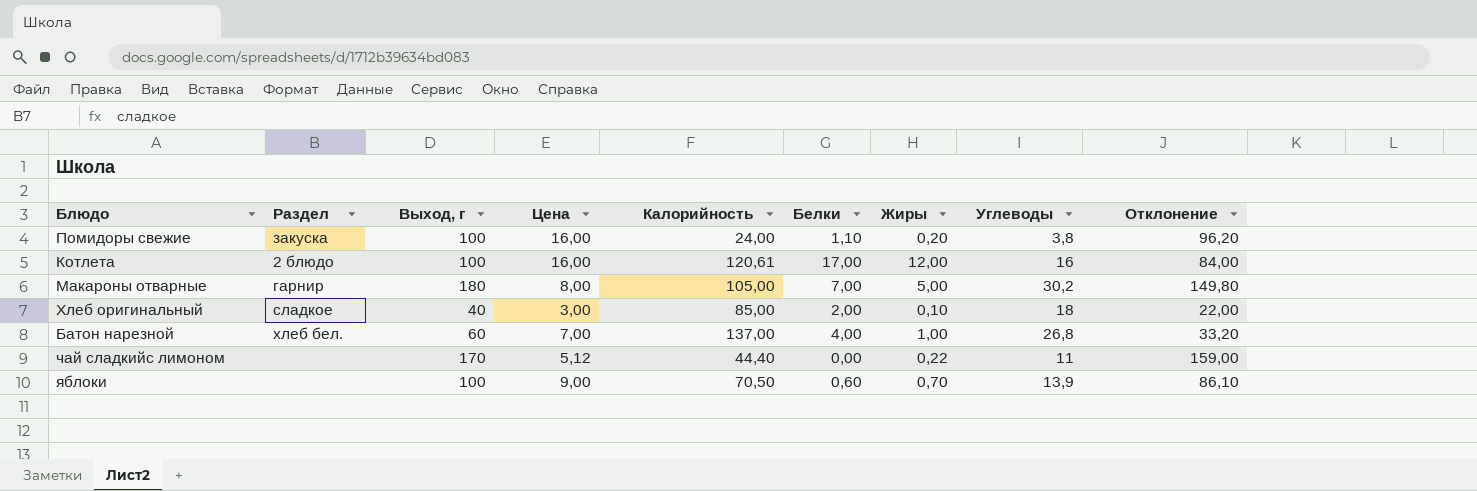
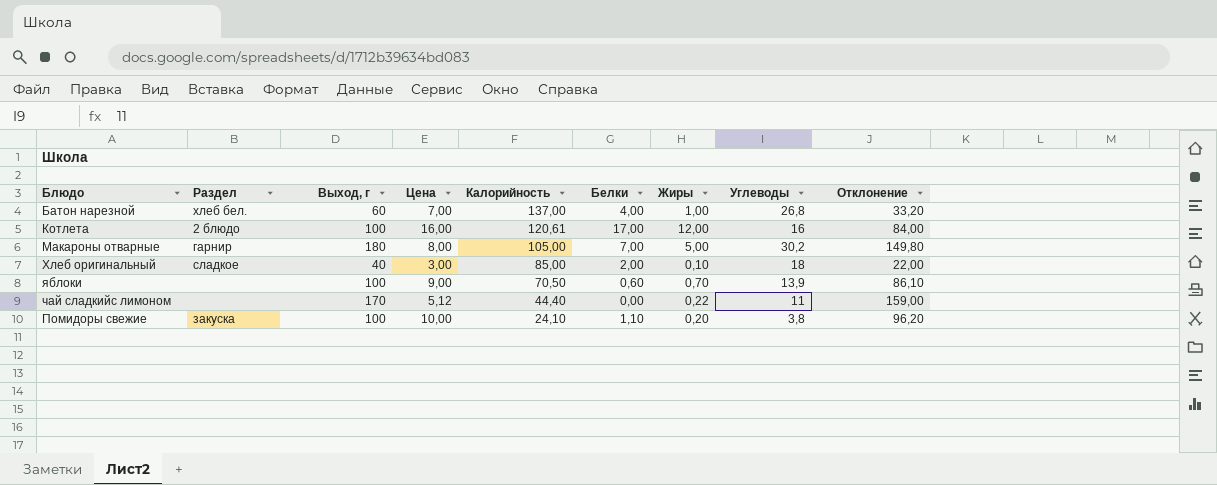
row order: none -> Калорийность descending
Помидоры свежие | Цена: 16,00 -> 10,00
Помидоры свежие | Калорийность: 24,00 -> 24,10

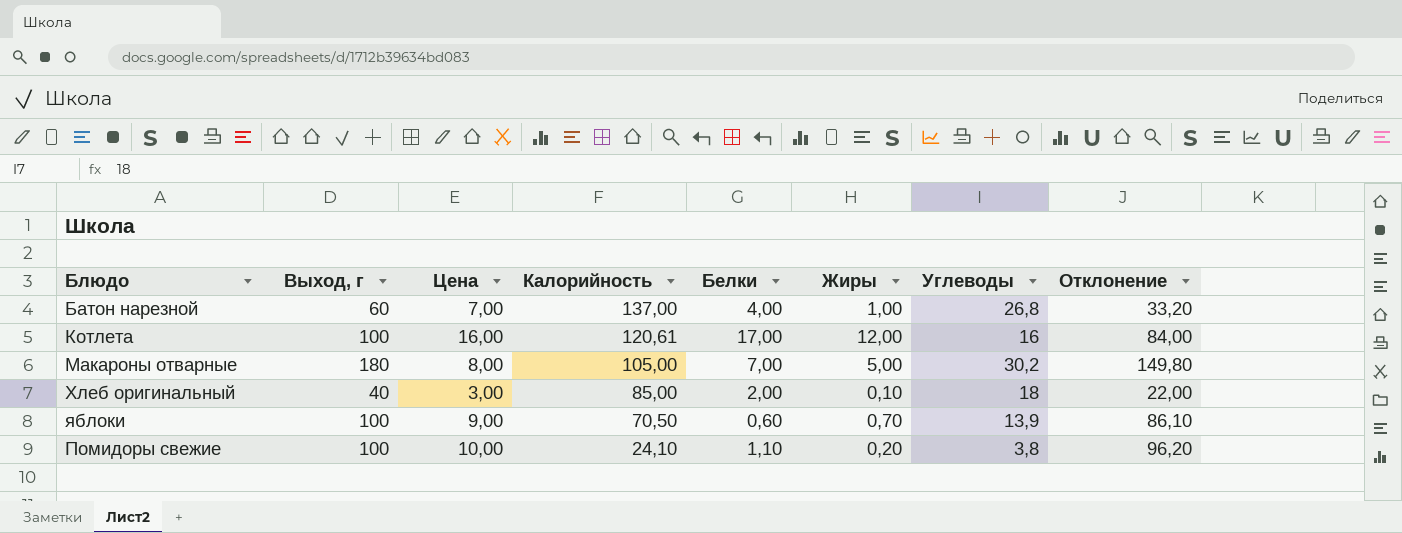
column Раздел | position: 2 -> none
row чай сладкийс лимоном: none | 170 | 5,12 | 44,40 | 0,00 | 0,22 | 11 | 159,00 -> none

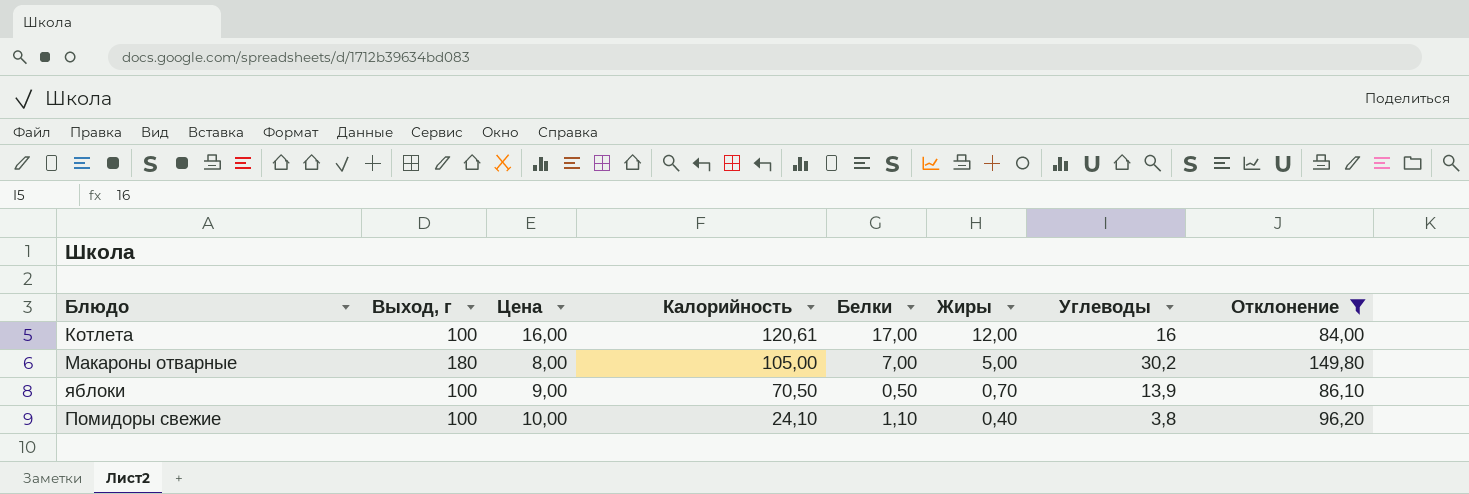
filter: none -> Отклонение >= 84,00
яблоки | Белки: 0,60 -> 0,50
Помидоры свежие | Жиры: 0,20 -> 0,40

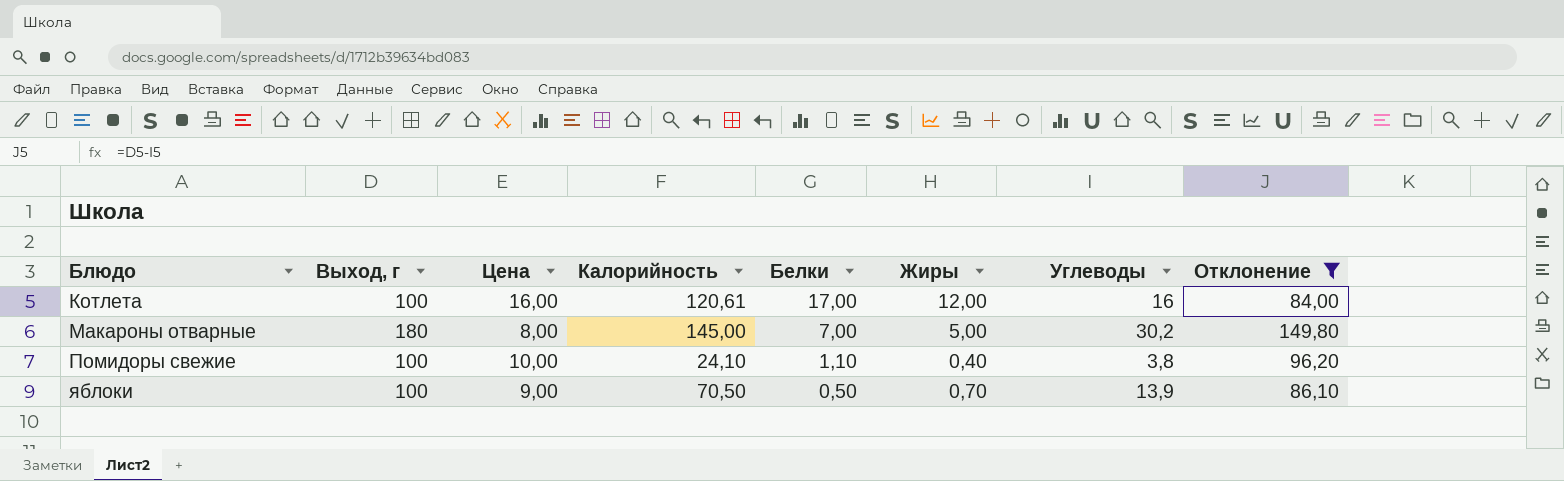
row order: Калорийность descending -> Блюдо ascending
Макароны отварные | Калорийность: 105,00 -> 145,00

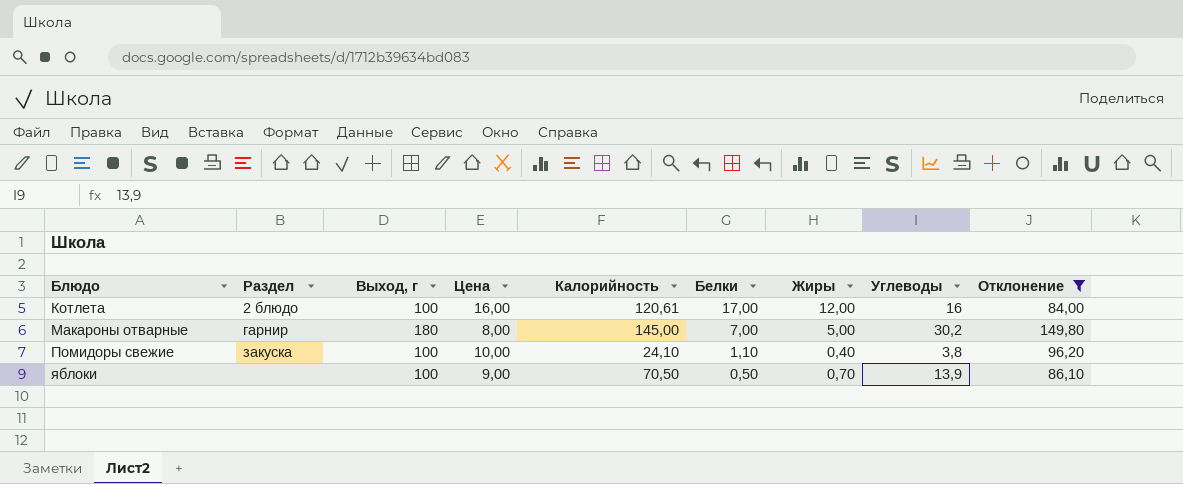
column Раздел | position: none -> 2

